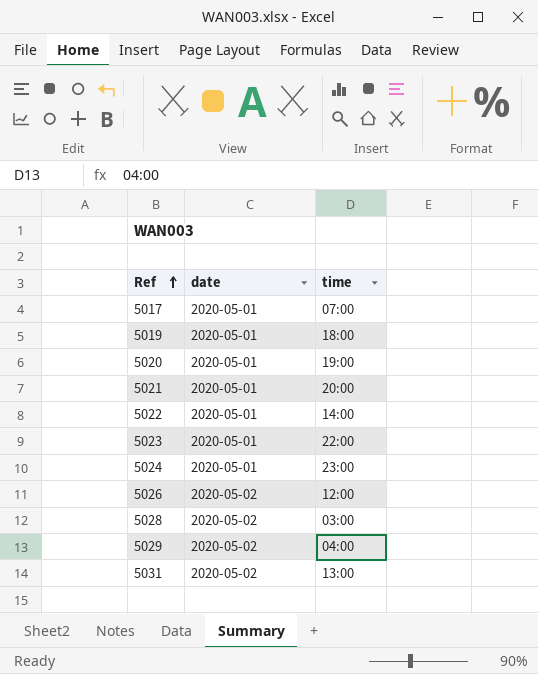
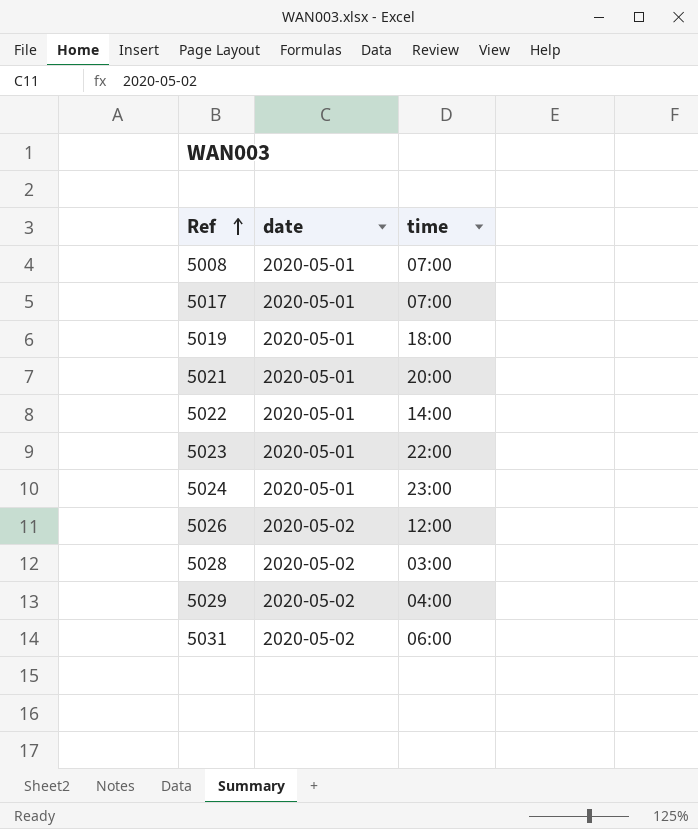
row 5020: 2020-05-01 | 19:00 -> none
row 5008: none -> 2020-05-01 | 07:00
5031 | time: 13:00 -> 06:00

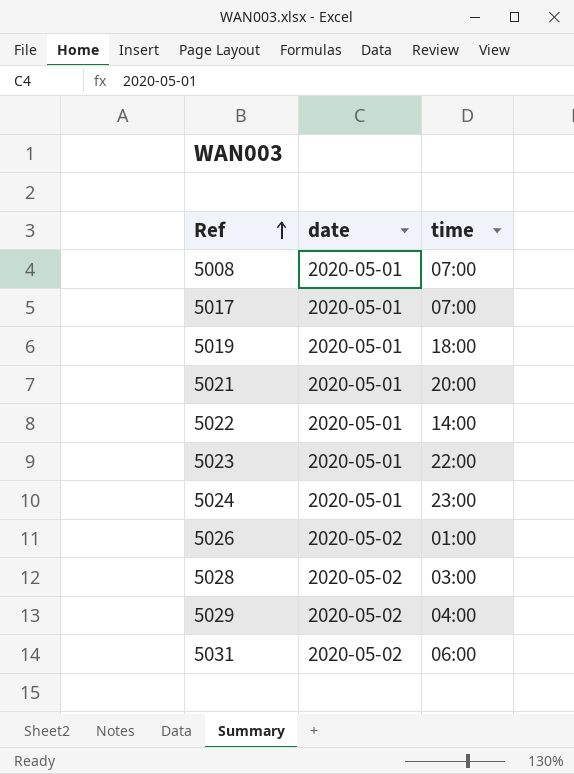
5026 | time: 12:00 -> 01:00

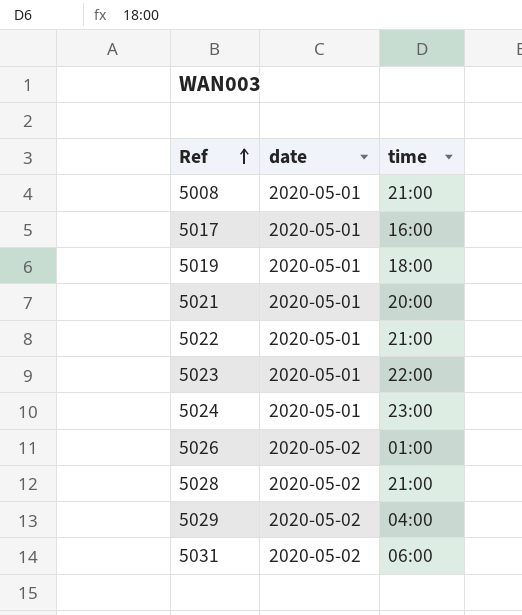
5008 | time: 07:00 -> 21:00
5017 | time: 07:00 -> 16:00
5022 | time: 14:00 -> 21:00
5028 | time: 03:00 -> 21:00

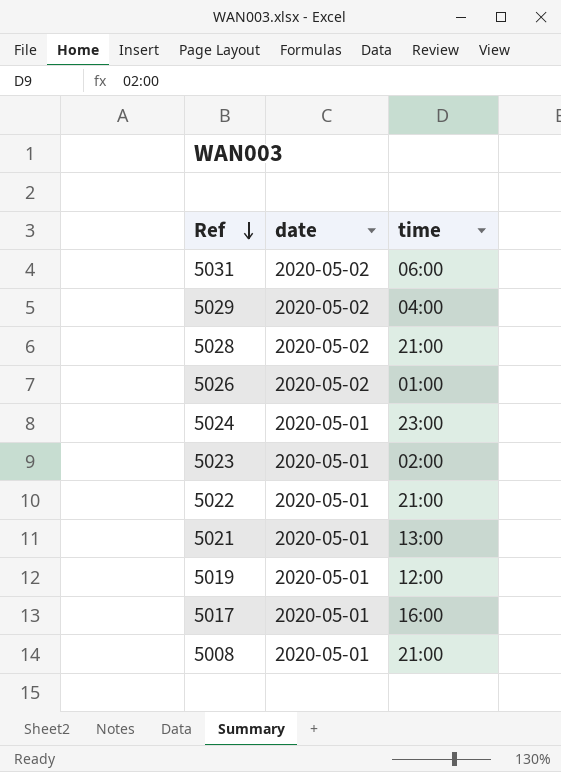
row order: Ref ascending -> Ref descending
5023 | time: 22:00 -> 02:00
5021 | time: 20:00 -> 13:00
5019 | time: 18:00 -> 12:00

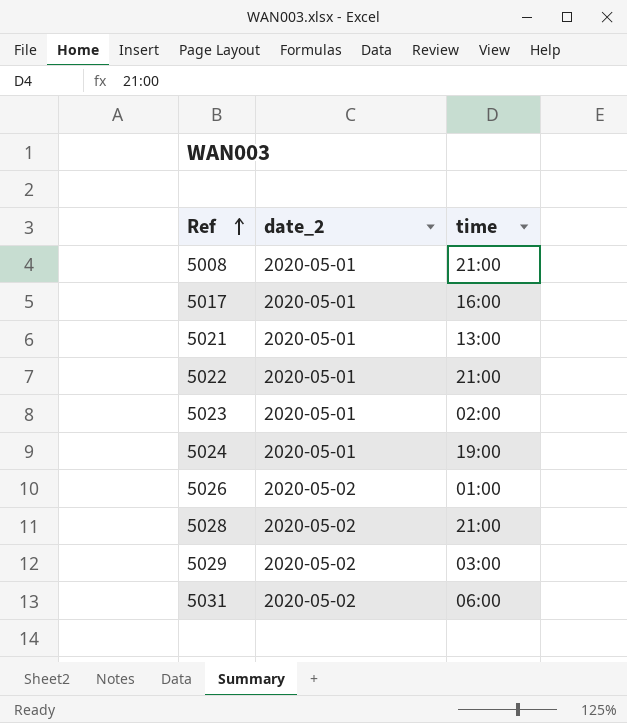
row order: Ref descending -> Ref ascending
column name: date -> date_2
row 5019: 2020-05-01 | 12:00 -> none
5024 | time: 23:00 -> 19:00
5029 | time: 04:00 -> 03:00

